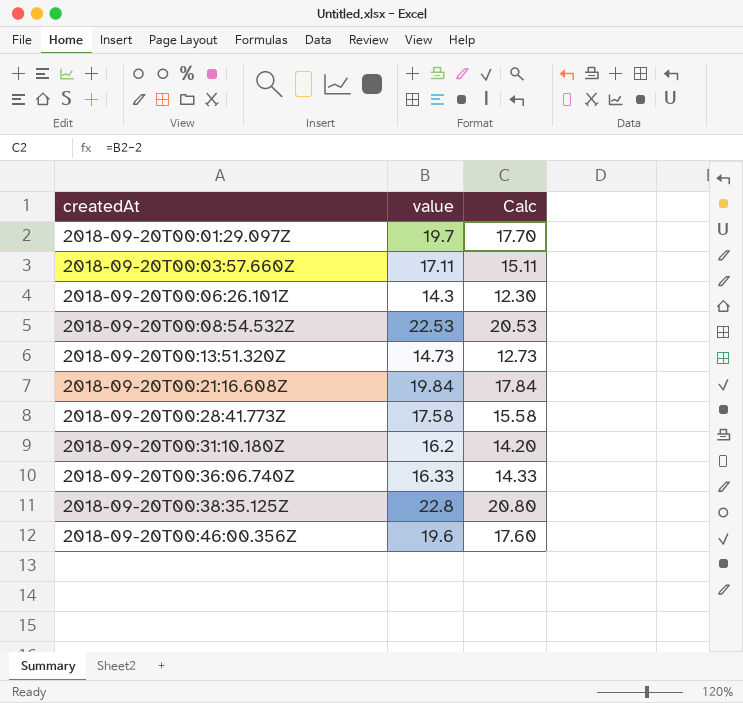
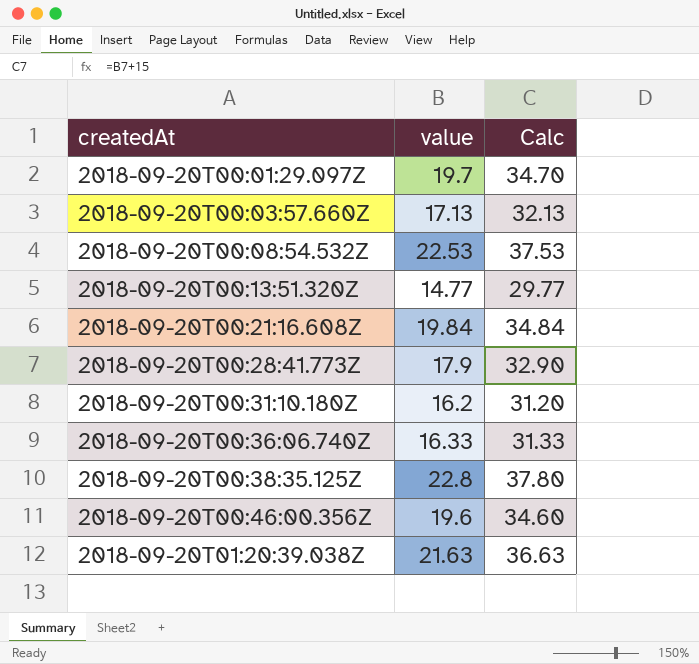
column Calc | formula: [value] - 2 -> [value] + 15
row 2018-09-20T00:06:26.101Z: 14.3 | 12.30 -> none
2018-09-20T00:03:57.660Z | value: 17.11 -> 17.13
2018-09-20T00:13:51.320Z | value: 14.73 -> 14.77
2018-09-20T00:28:41.773Z | value: 17.58 -> 17.9
row 2018-09-20T01:20:39.038Z: none -> 21.63 | 36.63

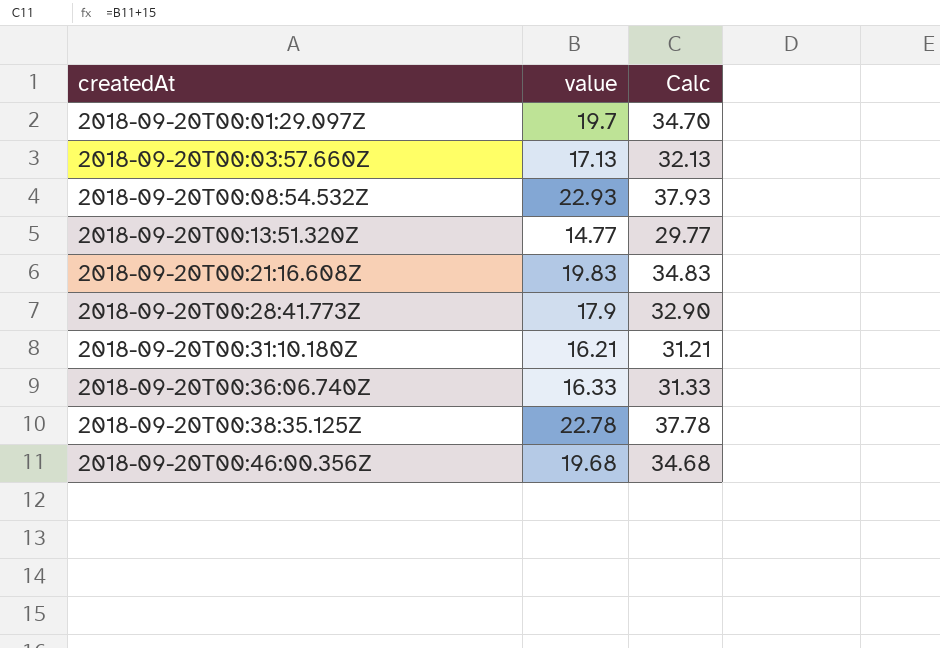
row 2018-09-20T01:20:39.038Z: 21.63 | 36.63 -> none
2018-09-20T00:08:54.532Z | value: 22.53 -> 22.93
2018-09-20T00:08:54.532Z | Calc: 37.53 -> 37.93
2018-09-20T00:21:16.608Z | value: 19.84 -> 19.83
2018-09-20T00:21:16.608Z | Calc: 34.84 -> 34.83
2018-09-20T00:31:10.180Z | value: 16.2 -> 16.21
2018-09-20T00:31:10.180Z | Calc: 31.20 -> 31.21
2018-09-20T00:38:35.125Z | value: 22.8 -> 22.78
2018-09-20T00:38:35.125Z | Calc: 37.80 -> 37.78
2018-09-20T00:46:00.356Z | value: 19.6 -> 19.68
2018-09-20T00:46:00.356Z | Calc: 34.60 -> 34.68

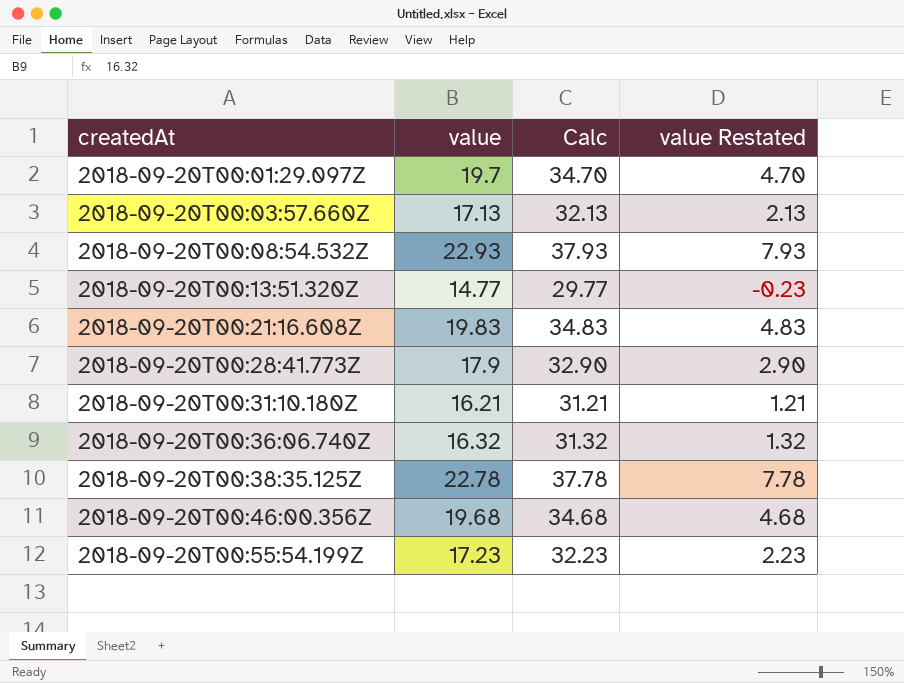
column value Restated | formula: none -> [value] - 15
2018-09-20T00:36:06.740Z | value: 16.33 -> 16.32
2018-09-20T00:36:06.740Z | Calc: 31.33 -> 31.32
row 2018-09-20T00:55:54.199Z: none -> 17.23 | 32.23 | 2.23

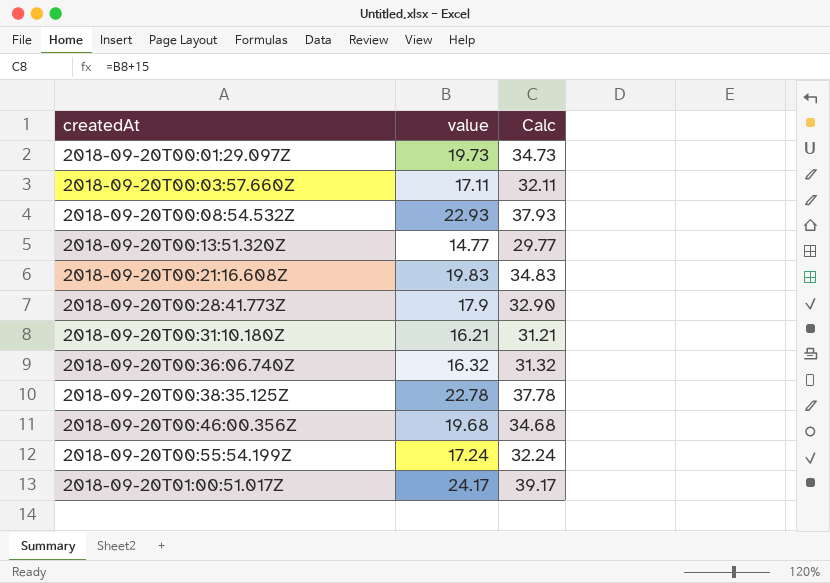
column value Restated | formula: [value] - 15 -> none
2018-09-20T00:01:29.097Z | value: 19.7 -> 19.73
2018-09-20T00:01:29.097Z | Calc: 34.70 -> 34.73
2018-09-20T00:03:57.660Z | value: 17.13 -> 17.11
2018-09-20T00:03:57.660Z | Calc: 32.13 -> 32.11
2018-09-20T00:55:54.199Z | value: 17.23 -> 17.24
2018-09-20T00:55:54.199Z | Calc: 32.23 -> 32.24
row 2018-09-20T01:00:51.017Z: none -> 24.17 | 39.17

